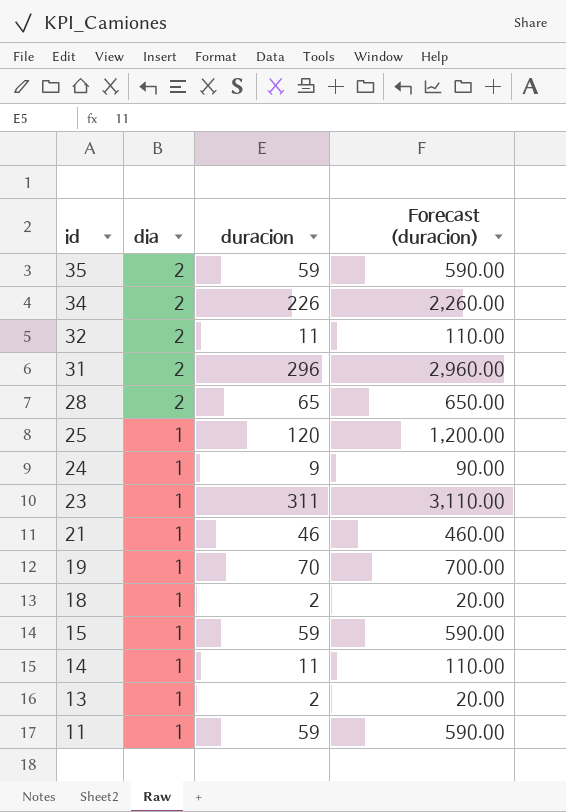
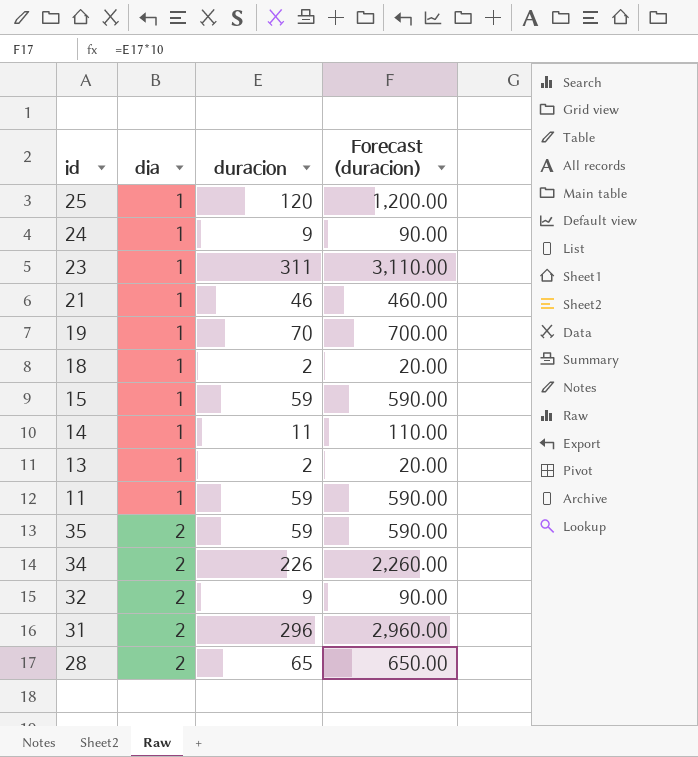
row order: id descending -> dia ascending
32 | duracion: 11 -> 9
32 | Forecast (duracion): 110.00 -> 90.00

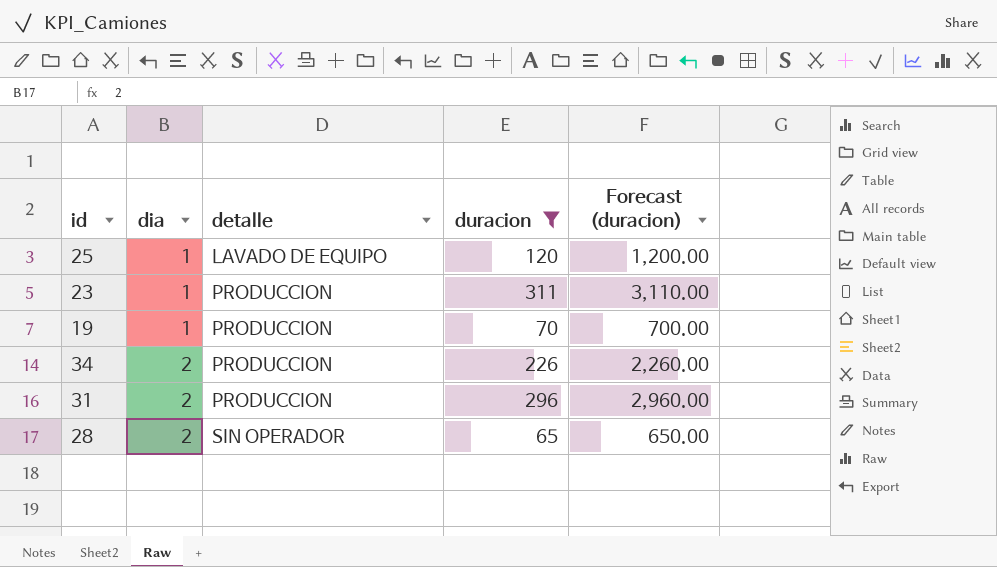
filter: none -> duracion >= 65
column detalle | position: none -> 3

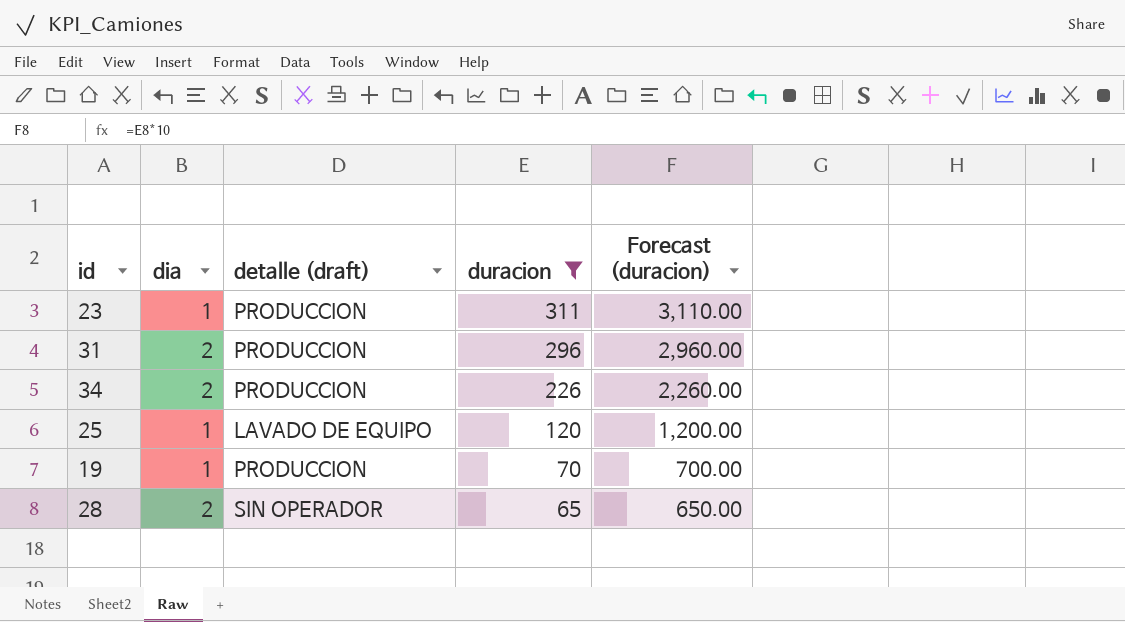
row order: dia ascending -> duracion descending
column name: detalle -> detalle (draft)

